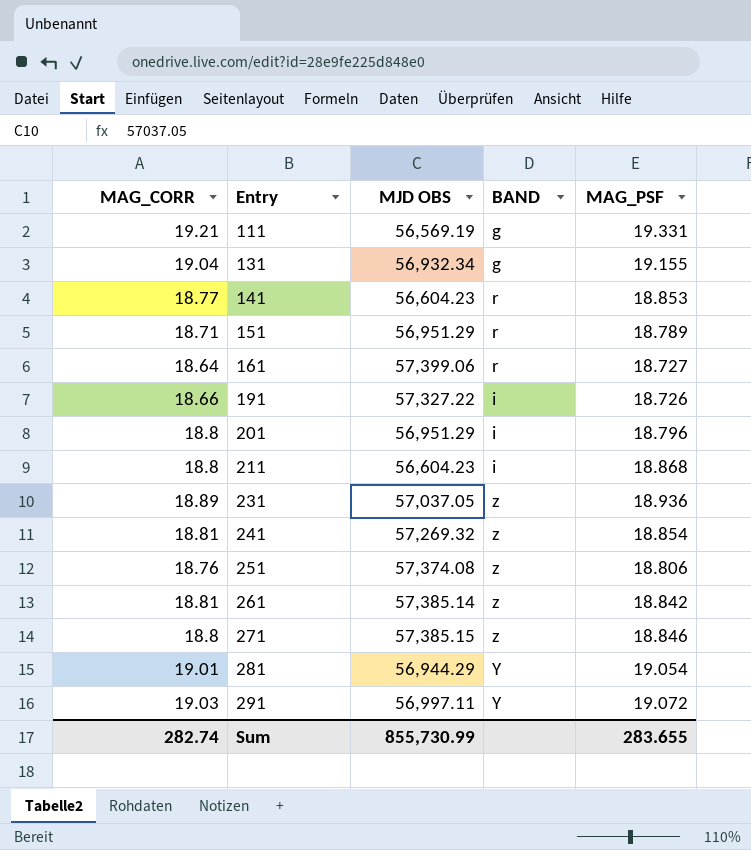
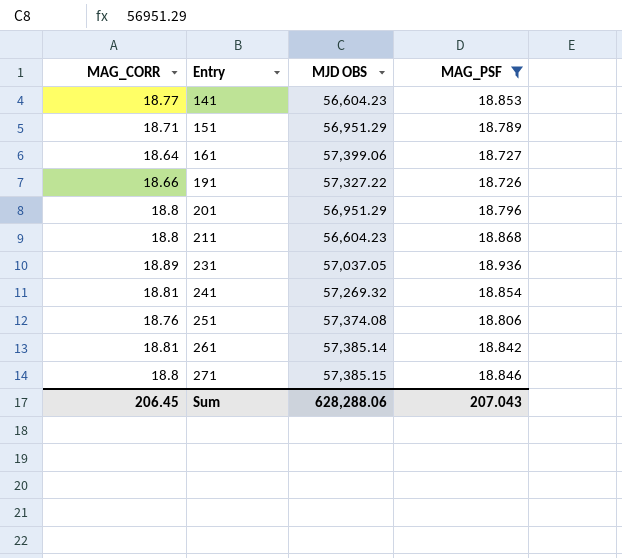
filter: none -> MAG_PSF <= 18.936
column BAND | position: 4 -> none
Sum | MAG_CORR: 282.74 -> 206.45
Sum | MJD OBS: 855,730.99 -> 628,288.06
Sum | MAG_PSF: 283.655 -> 207.043

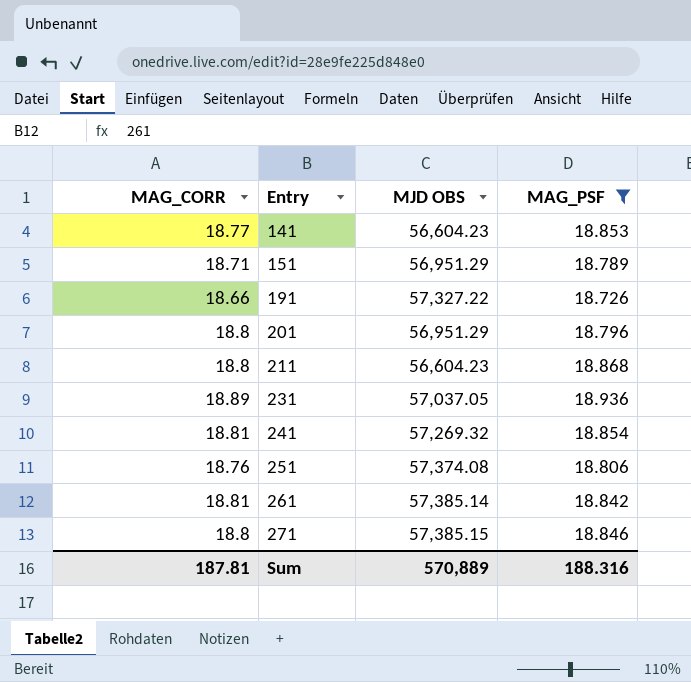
row 161: 18.64 | 57,399.06 | 18.727 -> none
Sum | MAG_CORR: 206.45 -> 187.81
Sum | MJD OBS: 628,288.06 -> 570,889
Sum | MAG_PSF: 207.043 -> 188.316

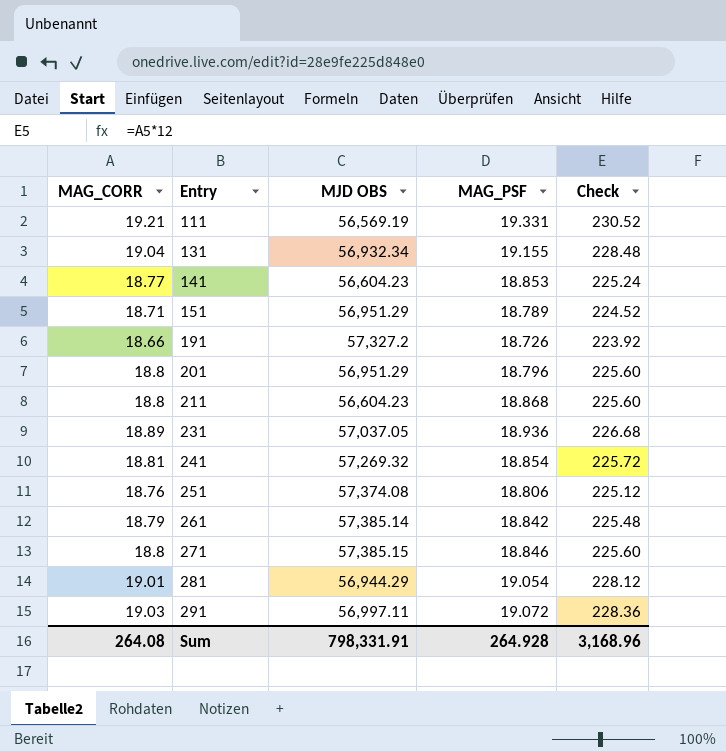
filter: MAG_PSF <= 18.936 -> none
column Check | formula: none -> [MAG_CORR] * 12
191 | MJD OBS: 57,327.22 -> 57,327.2
261 | MAG_CORR: 18.81 -> 18.79
Sum | MAG_CORR: 187.81 -> 264.08
Sum | MJD OBS: 570,889 -> 798,331.91
Sum | MAG_PSF: 188.316 -> 264.928

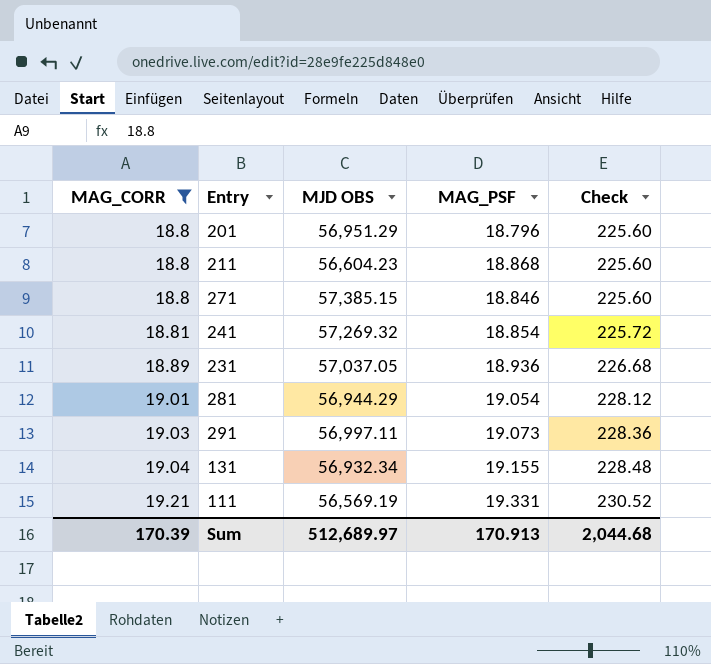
filter: none -> MAG_CORR >= 18.8
row order: Entry ascending -> MAG_CORR ascending
291 | MAG_PSF: 19.072 -> 19.073
Sum | MAG_CORR: 264.08 -> 170.39
Sum | MJD OBS: 798,331.91 -> 512,689.97
Sum | MAG_PSF: 264.928 -> 170.913
Sum | Check: 3,168.96 -> 2,044.68

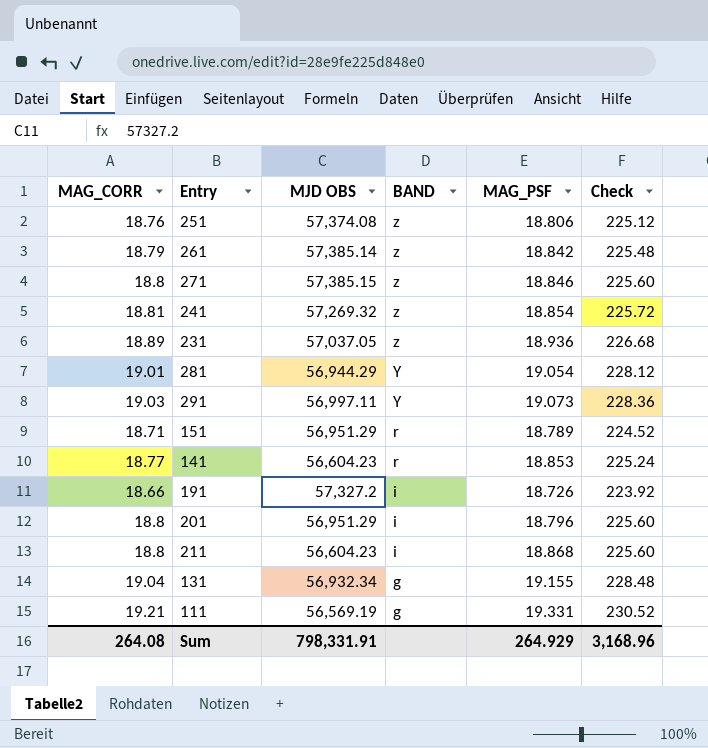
filter: MAG_CORR >= 18.8 -> none
row order: MAG_CORR ascending -> BAND descending
column BAND | position: none -> 4
Sum | MAG_CORR: 170.39 -> 264.08
Sum | MJD OBS: 512,689.97 -> 798,331.91
Sum | MAG_PSF: 170.913 -> 264.929
Sum | Check: 2,044.68 -> 3,168.96

